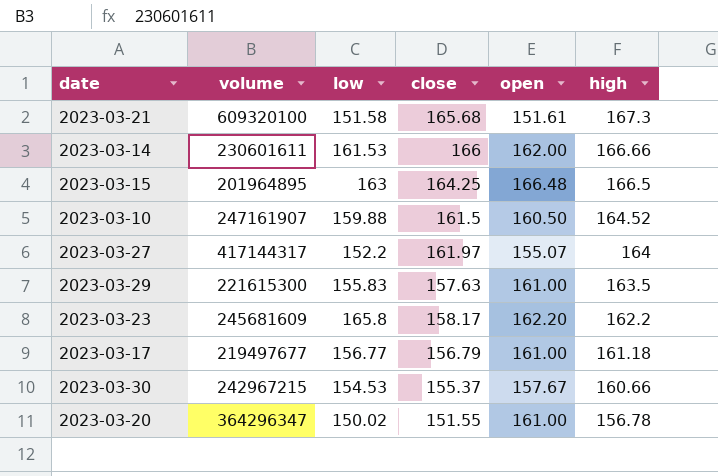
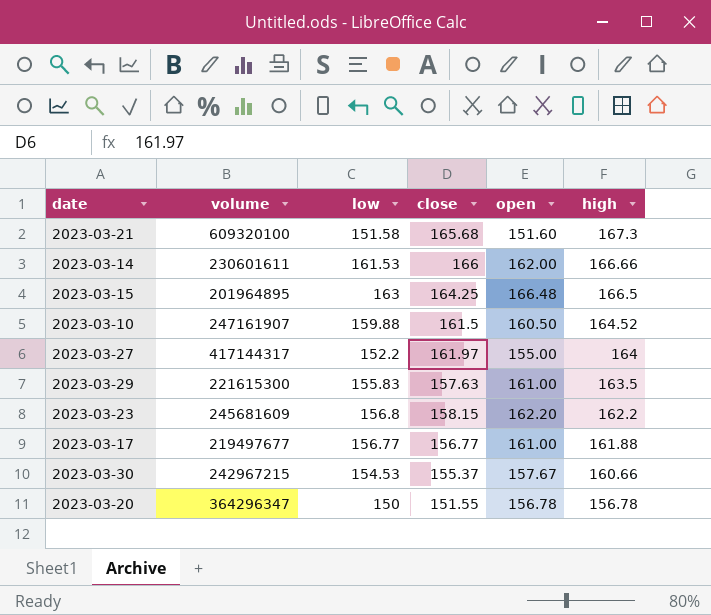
2023-03-21 | open: 151.61 -> 151.60
2023-03-27 | open: 155.07 -> 155.00
2023-03-23 | low: 165.8 -> 156.8
2023-03-23 | close: 158.17 -> 158.15
2023-03-17 | close: 156.79 -> 156.77
2023-03-17 | high: 161.18 -> 161.88
2023-03-20 | low: 150.02 -> 150
2023-03-20 | open: 161.00 -> 156.78

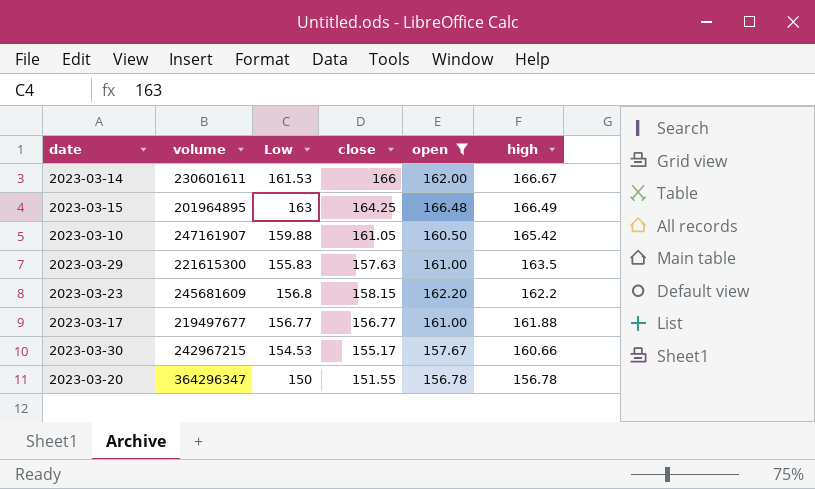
filter: none -> open >= 156.78
column name: low -> Low
2023-03-14 | high: 166.66 -> 166.67
2023-03-15 | high: 166.5 -> 166.49
2023-03-10 | close: 161.5 -> 161.05
2023-03-10 | high: 164.52 -> 165.42
2023-03-30 | close: 155.37 -> 155.17

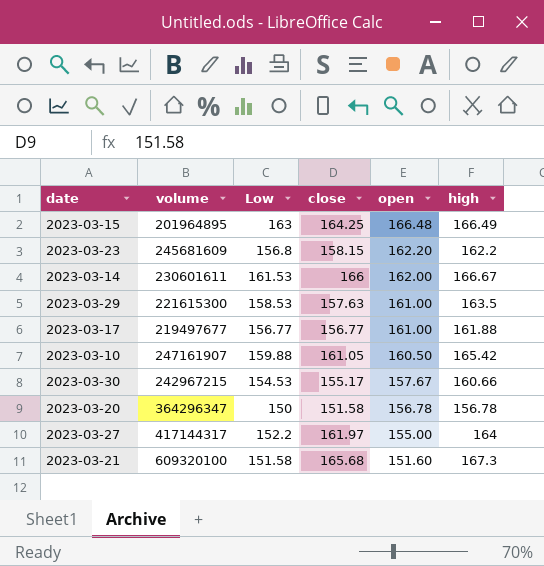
filter: open >= 156.78 -> none
row order: high descending -> open descending
2023-03-29 | Low: 155.83 -> 158.53
2023-03-20 | close: 151.55 -> 151.58

